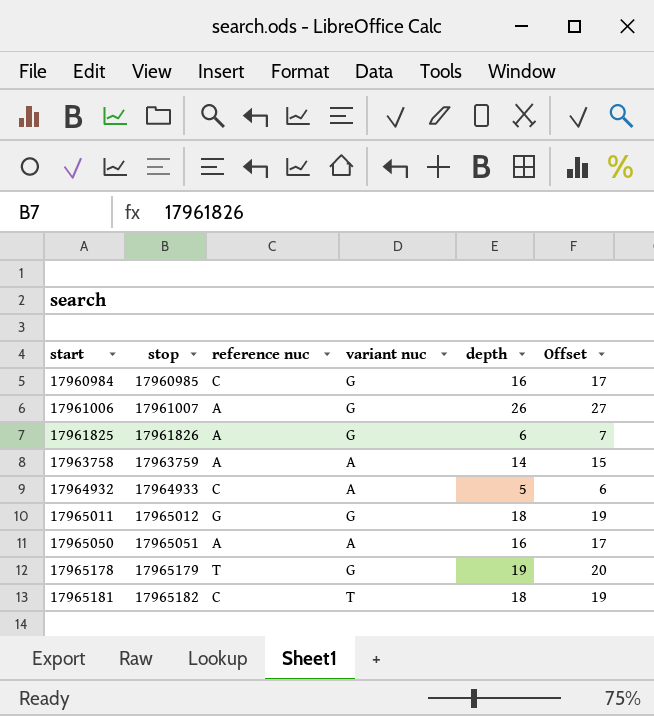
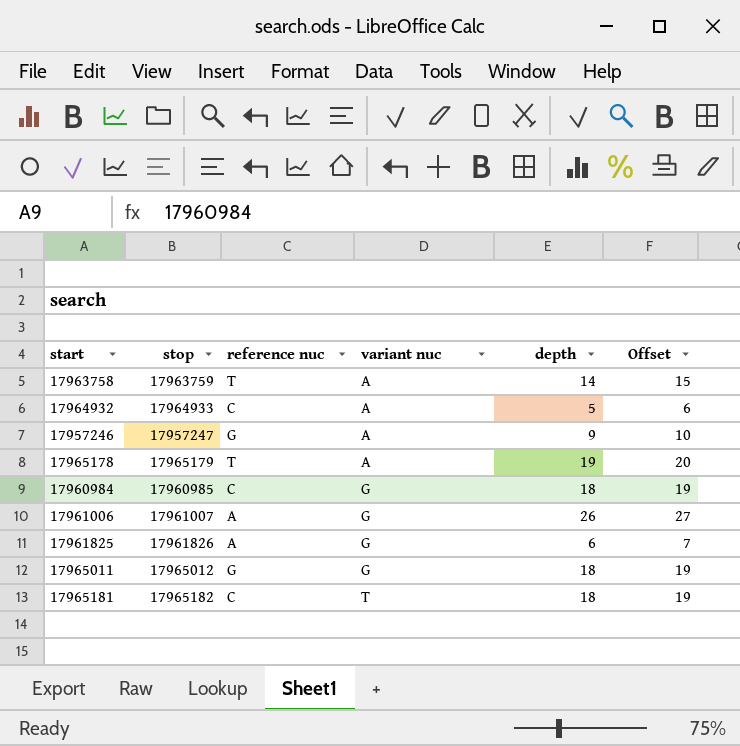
row order: start ascending -> variant nuc ascending
row 17965050: 17965051 | A | A | 16 | 17 -> none
17963758 | reference nuc: A -> T
row 17957246: none -> 17957247 | G | A | 9 | 10
17965178 | variant nuc: G -> A
17960984 | depth: 16 -> 18
17960984 | Offset: 17 -> 19

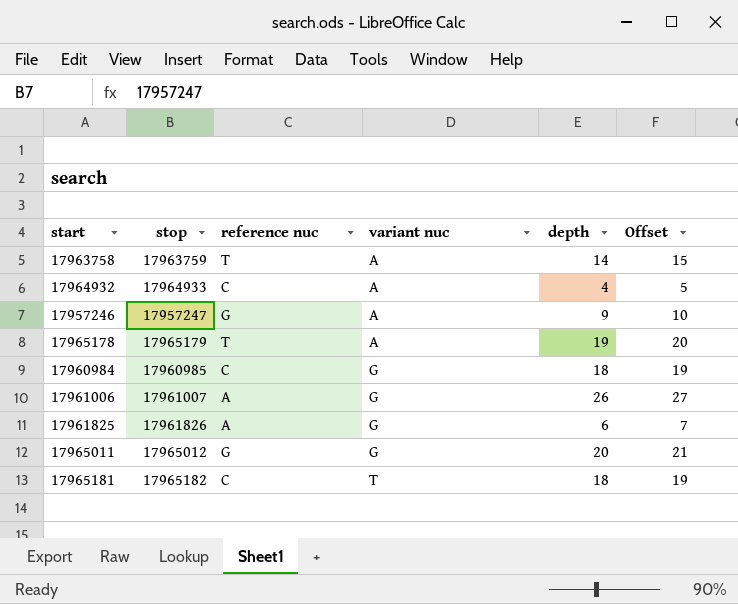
17964932 | depth: 5 -> 4
17964932 | Offset: 6 -> 5
17965011 | depth: 18 -> 20
17965011 | Offset: 19 -> 21

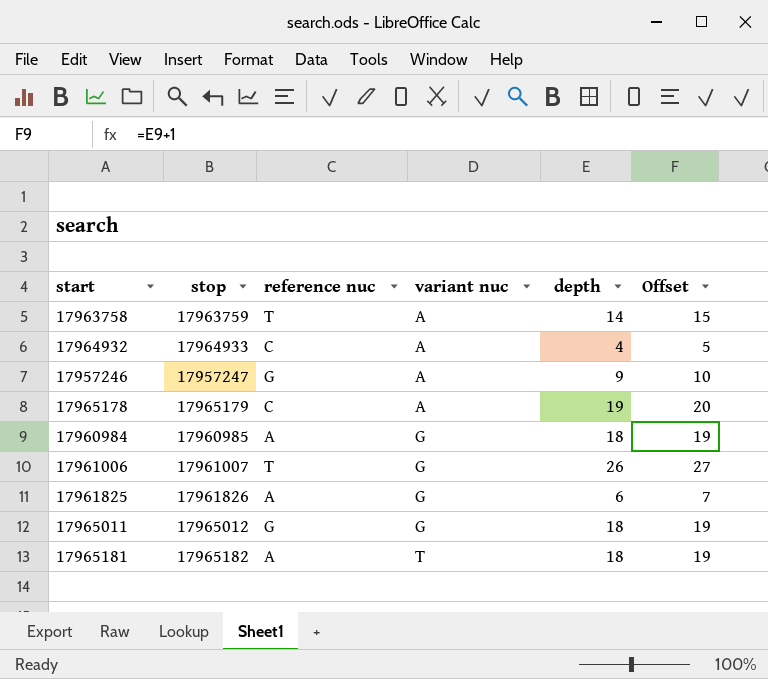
17965178 | reference nuc: T -> C
17960984 | reference nuc: C -> A
17961006 | reference nuc: A -> T
17965011 | depth: 20 -> 18
17965011 | Offset: 21 -> 19
17965181 | reference nuc: C -> A

